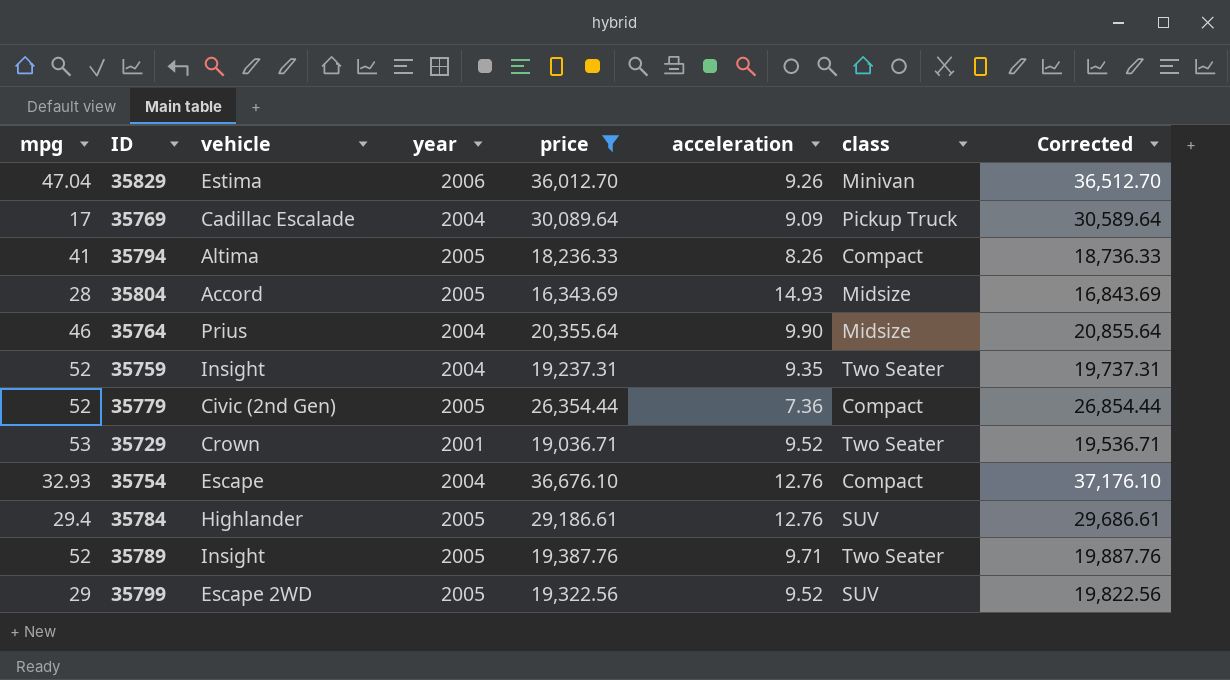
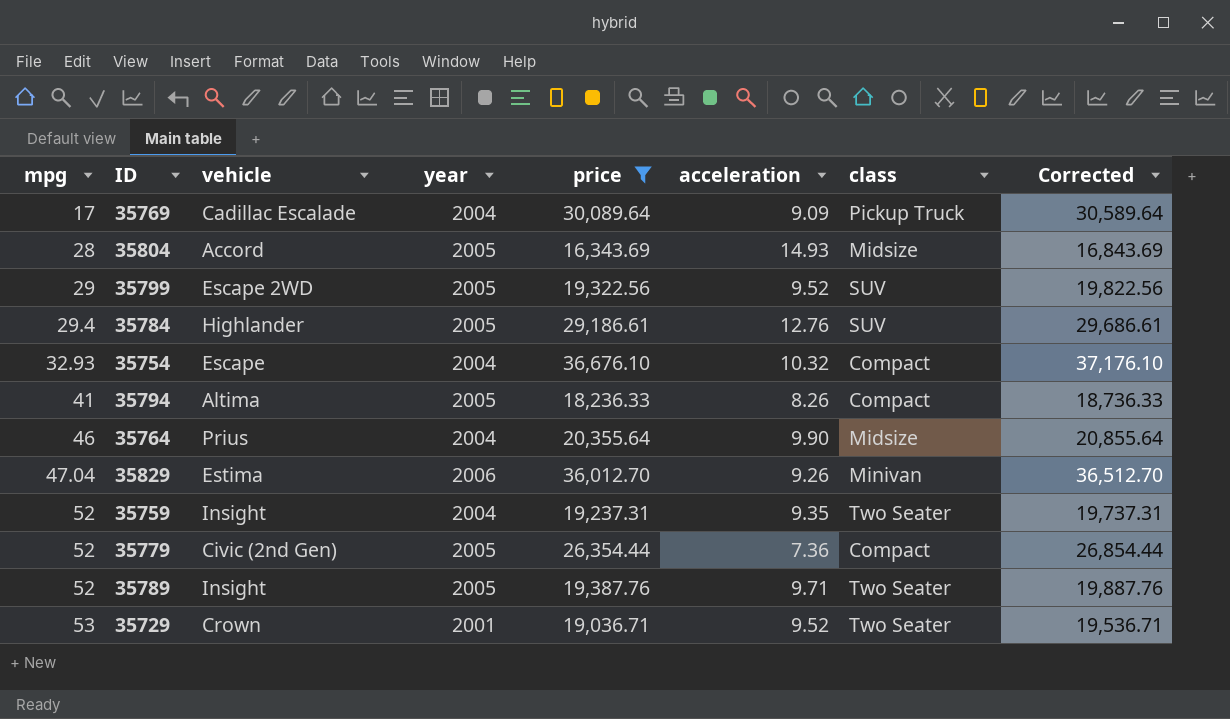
row order: none -> mpg ascending
35754 | acceleration: 12.76 -> 10.32

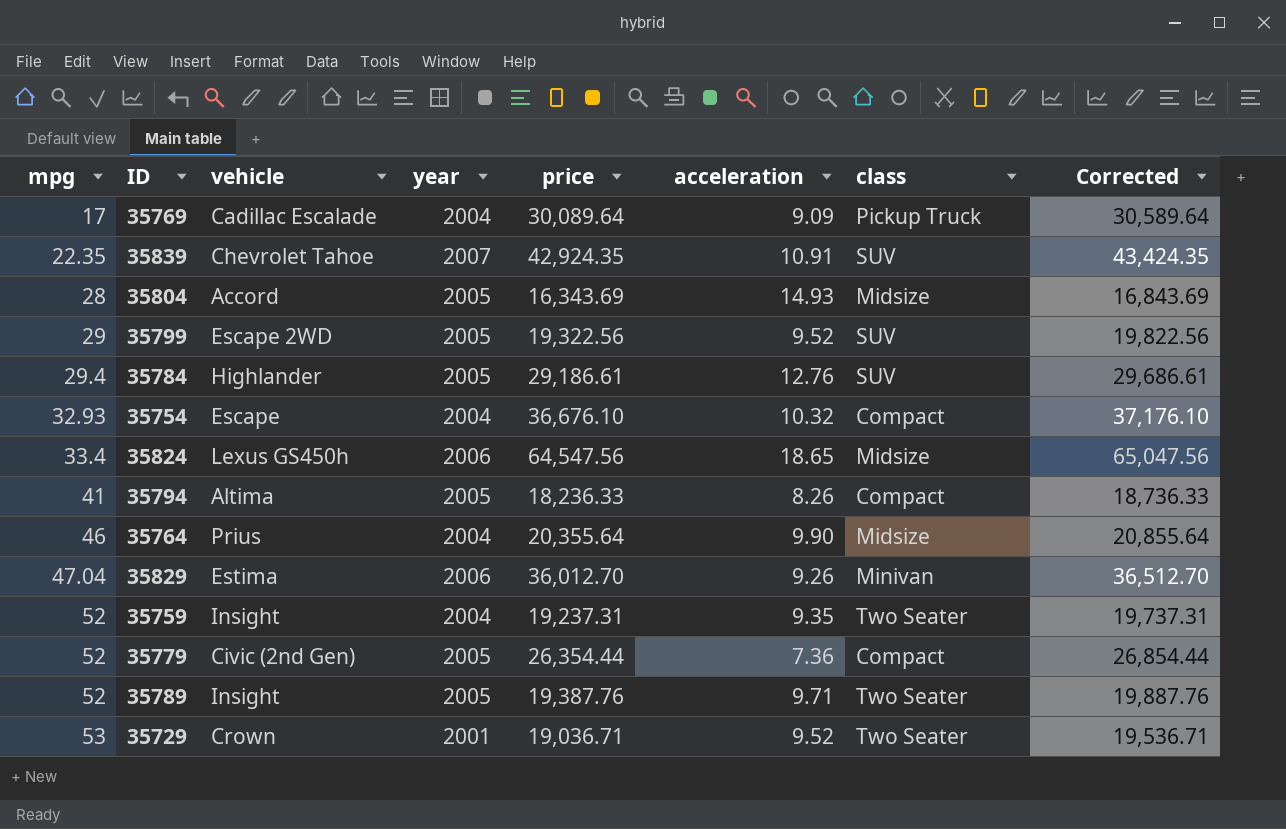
filter: price <= 36,676.10 -> none

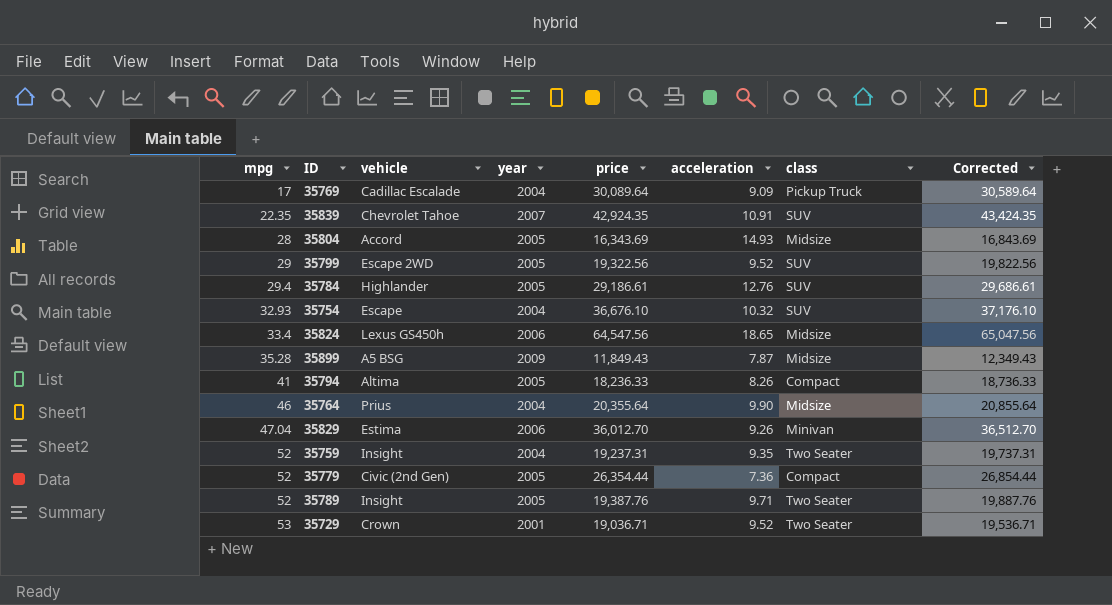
35754 | class: Compact -> SUV
row 35899: none -> 35.28 | A5 BSG | 2009 | 11,849.43 | 7.87 | Midsize | 12,349.43

